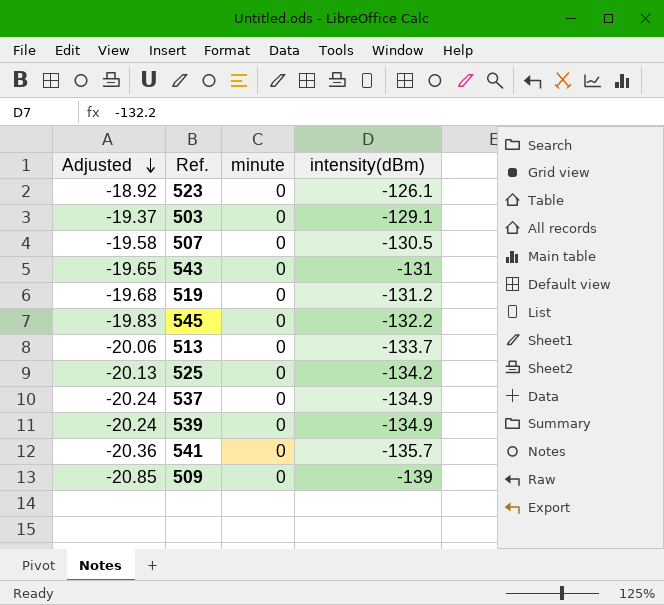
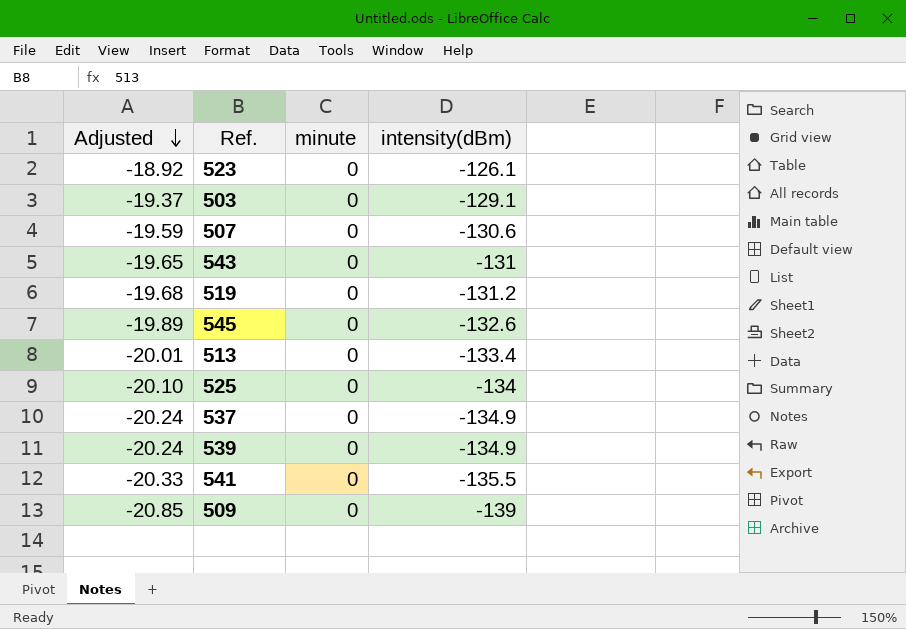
507 | Adjusted: -19.58 -> -19.59
507 | intensity(dBm): -130.5 -> -130.6
545 | Adjusted: -19.83 -> -19.89
545 | intensity(dBm): -132.2 -> -132.6
513 | Adjusted: -20.06 -> -20.01
513 | intensity(dBm): -133.7 -> -133.4
525 | Adjusted: -20.13 -> -20.10
525 | intensity(dBm): -134.2 -> -134
541 | Adjusted: -20.36 -> -20.33
541 | intensity(dBm): -135.7 -> -135.5

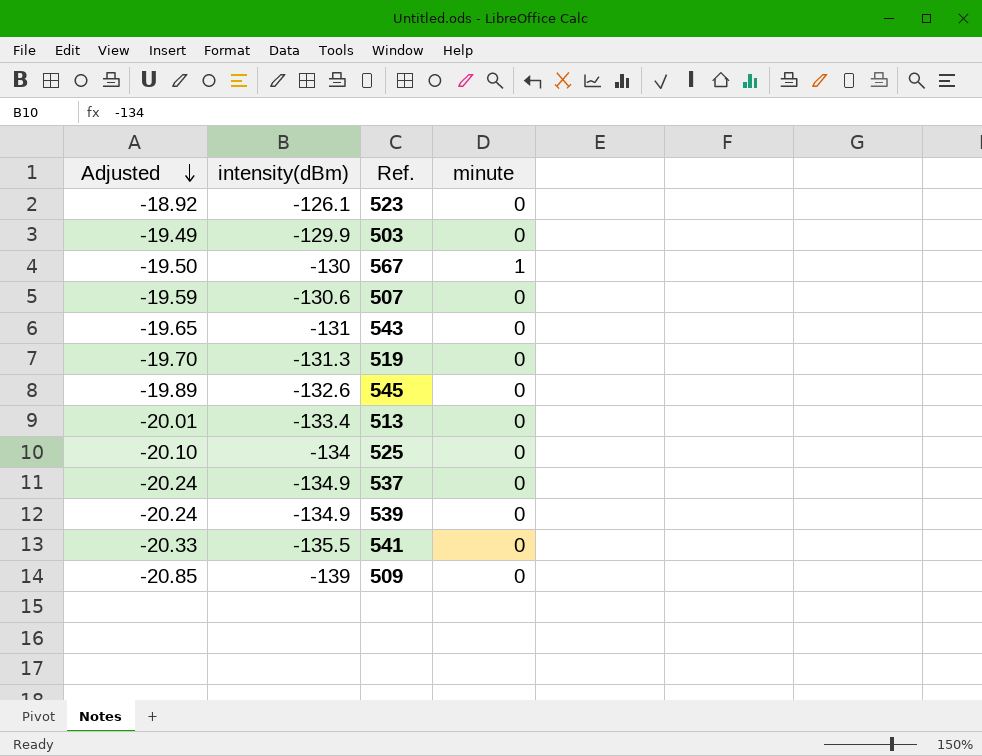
column intensity(dBm) | position: 4 -> 2
503 | Adjusted: -19.37 -> -19.49
503 | intensity(dBm): -129.1 -> -129.9
row 567: none -> -19.50 | -130 | 1
519 | Adjusted: -19.68 -> -19.70
519 | intensity(dBm): -131.2 -> -131.3

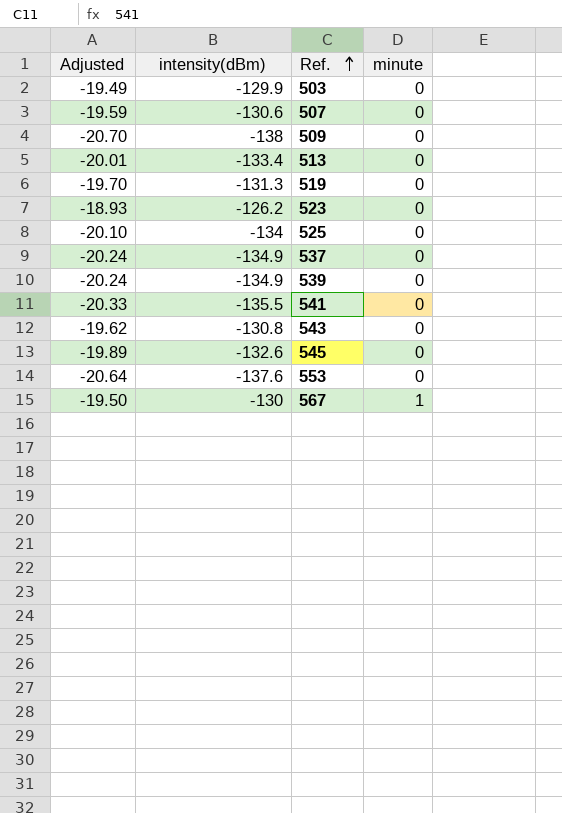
row order: Adjusted descending -> Ref. ascending
509 | Adjusted: -20.85 -> -20.70
509 | intensity(dBm): -139 -> -138
523 | Adjusted: -18.92 -> -18.93
523 | intensity(dBm): -126.1 -> -126.2
543 | Adjusted: -19.65 -> -19.62
543 | intensity(dBm): -131 -> -130.8
row 553: none -> -20.64 | -137.6 | 0

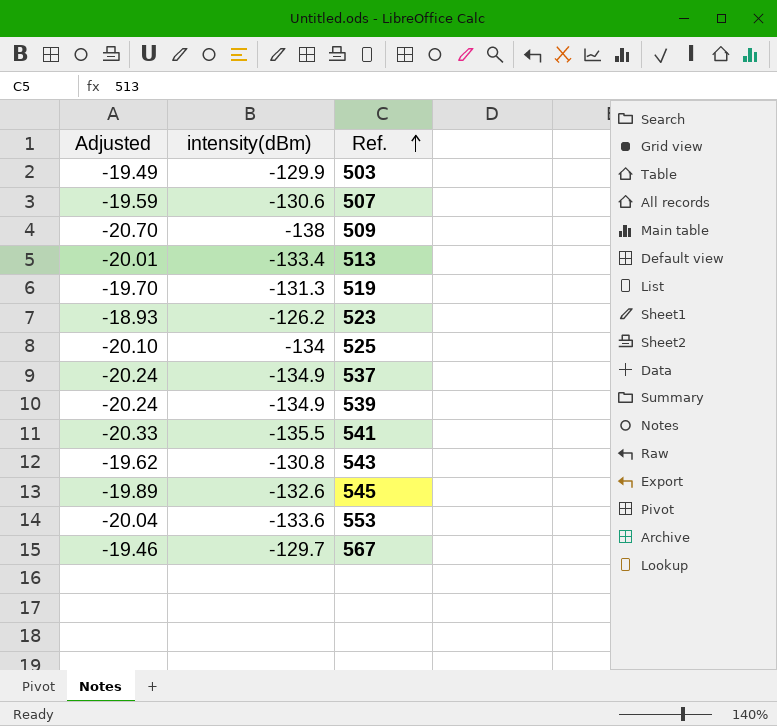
column minute | position: 4 -> none
553 | Adjusted: -20.64 -> -20.04
553 | intensity(dBm): -137.6 -> -133.6
567 | Adjusted: -19.50 -> -19.46
567 | intensity(dBm): -130 -> -129.7

